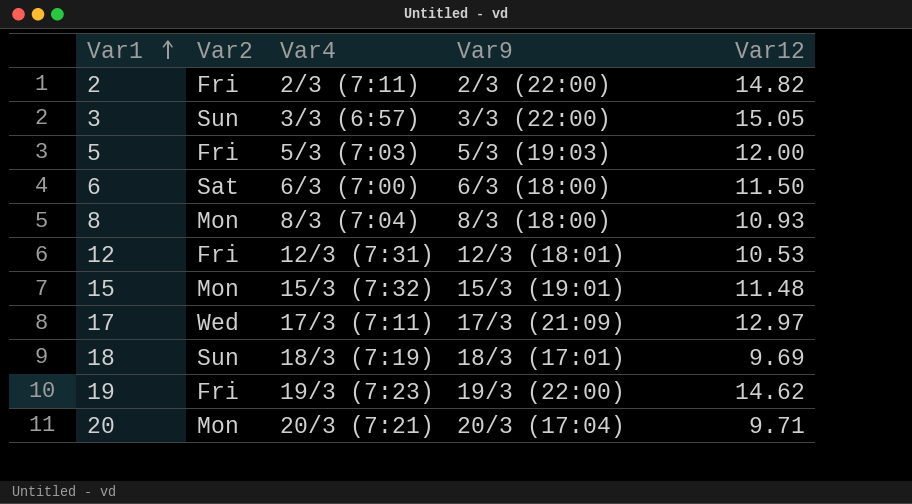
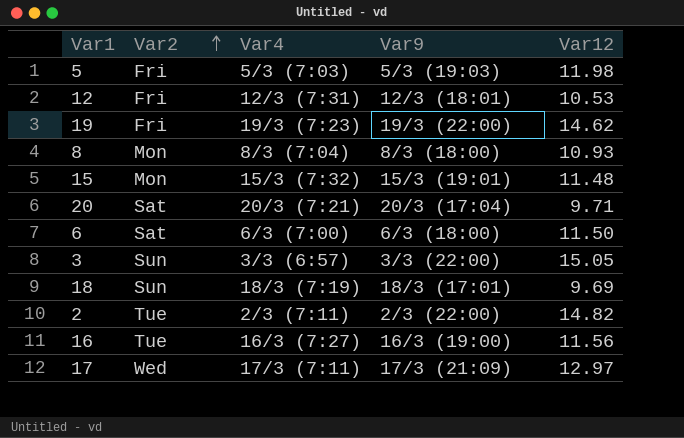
row order: Var1 ascending -> Var2 ascending
5 | Var12: 12.00 -> 11.98
20 | Var2: Mon -> Sat
2 | Var2: Fri -> Tue
row 16: none -> Tue | 16/3 (7:27) | 16/3 (19:00) | 11.56

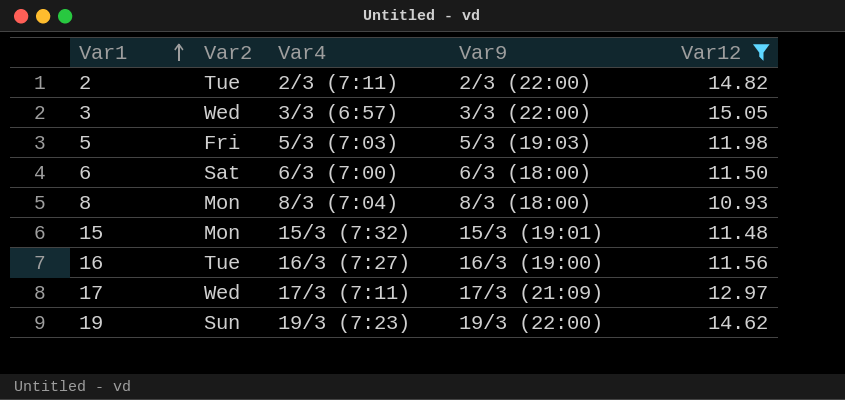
filter: none -> Var12 >= 10.93
row order: Var2 ascending -> Var1 ascending
3 | Var2: Sun -> Wed
19 | Var2: Fri -> Sun

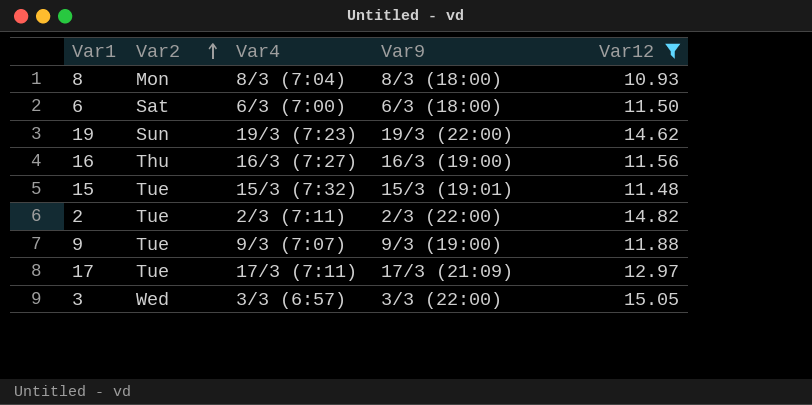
row order: Var1 ascending -> Var2 ascending
row 5: Fri | 5/3 (7:03) | 5/3 (19:03) | 11.98 -> none
16 | Var2: Tue -> Thu
15 | Var2: Mon -> Tue
row 9: none -> Tue | 9/3 (7:07) | 9/3 (19:00) | 11.88
17 | Var2: Wed -> Tue

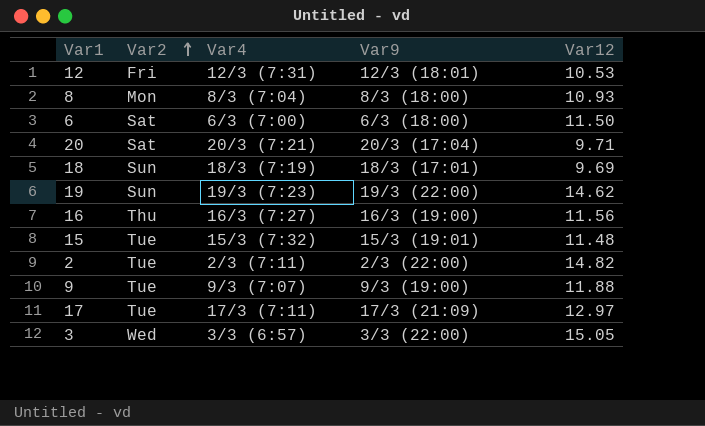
filter: Var12 >= 10.93 -> none

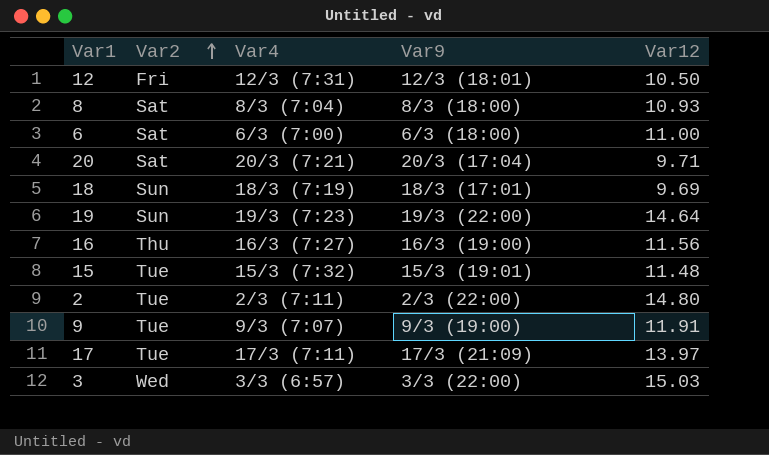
12 | Var12: 10.53 -> 10.50
8 | Var2: Mon -> Sat
6 | Var12: 11.50 -> 11.00
19 | Var12: 14.62 -> 14.64
2 | Var12: 14.82 -> 14.80
9 | Var12: 11.88 -> 11.91
17 | Var12: 12.97 -> 13.97
3 | Var12: 15.05 -> 15.03

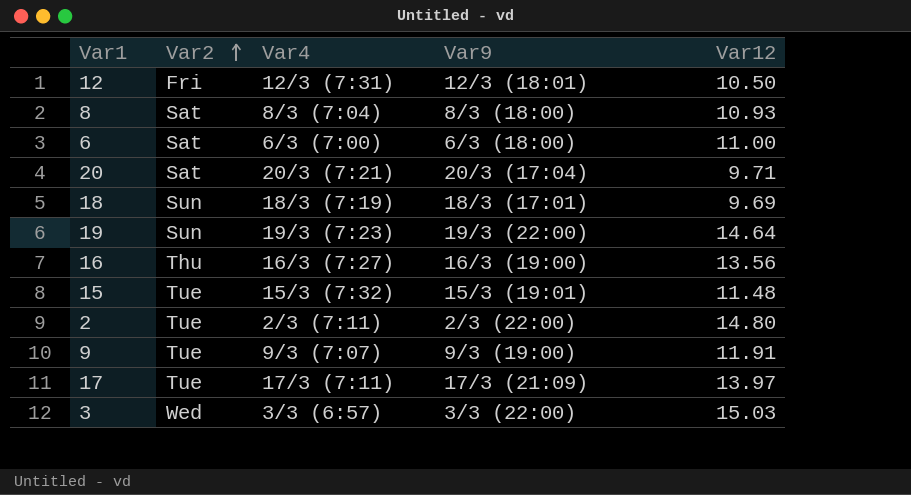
16 | Var12: 11.56 -> 13.56

